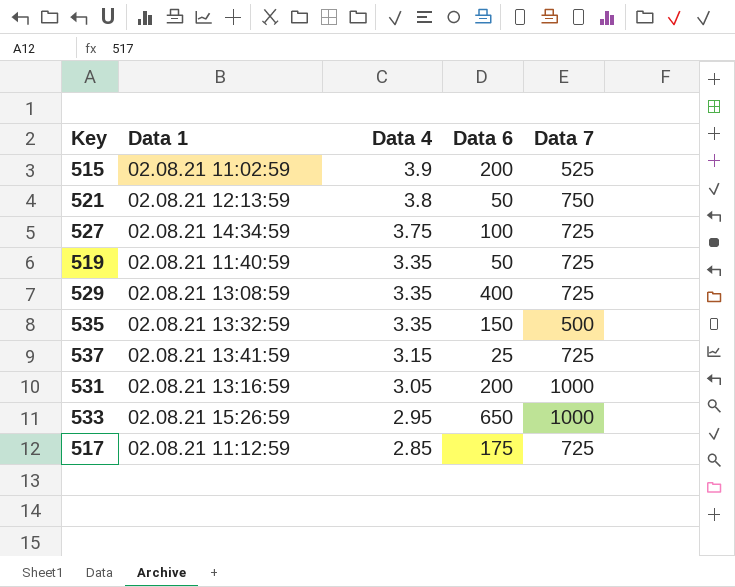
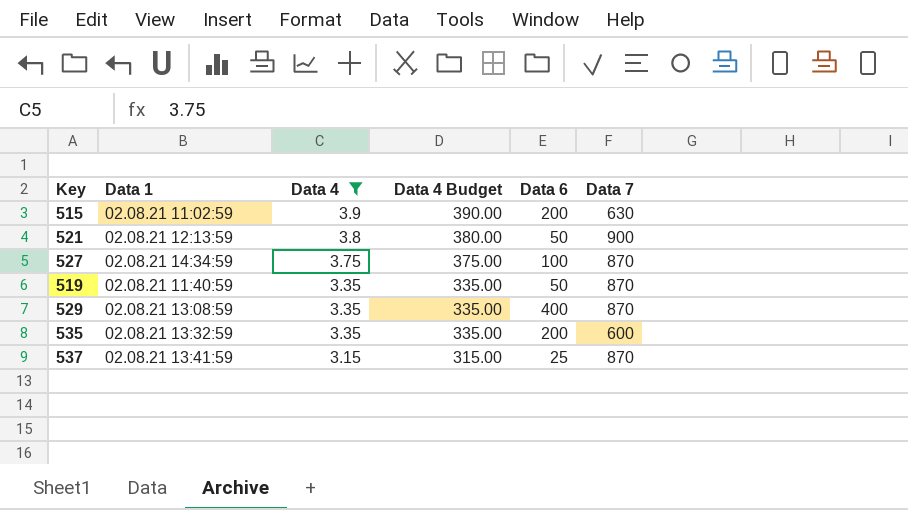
filter: none -> Data 4 >= 3.15
column Data 4 Budget | formula: none -> [Data 4] * 100
515 | Data 7: 525 -> 630
521 | Data 7: 750 -> 900
527 | Data 7: 725 -> 870
519 | Data 7: 725 -> 870
529 | Data 7: 725 -> 870
535 | Data 6: 150 -> 200
535 | Data 7: 500 -> 600
537 | Data 7: 725 -> 870

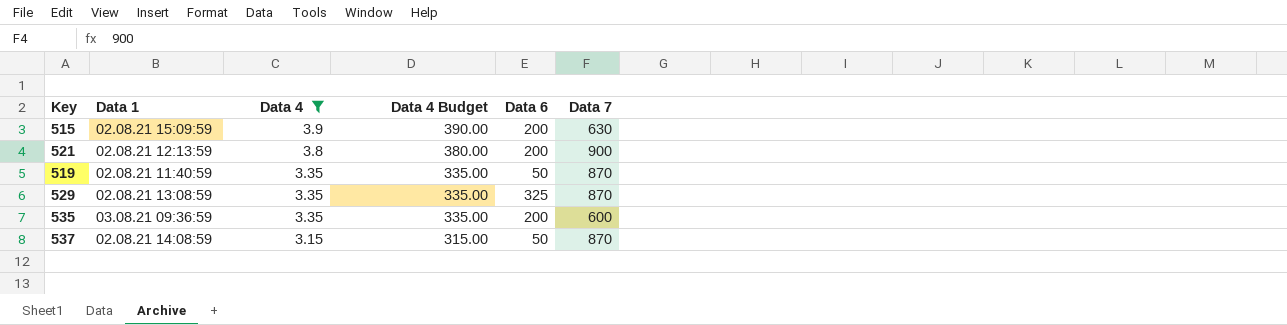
row 527: 02.08.21 14:34:59 | 3.75 | 375.00 | 100 | 870 -> none
515 | Data 1: 02.08.21 11:02:59 -> 02.08.21 15:09:59
521 | Data 6: 50 -> 200
529 | Data 6: 400 -> 325
535 | Data 1: 02.08.21 13:32:59 -> 03.08.21 09:36:59
537 | Data 1: 02.08.21 13:41:59 -> 02.08.21 14:08:59
537 | Data 6: 25 -> 50

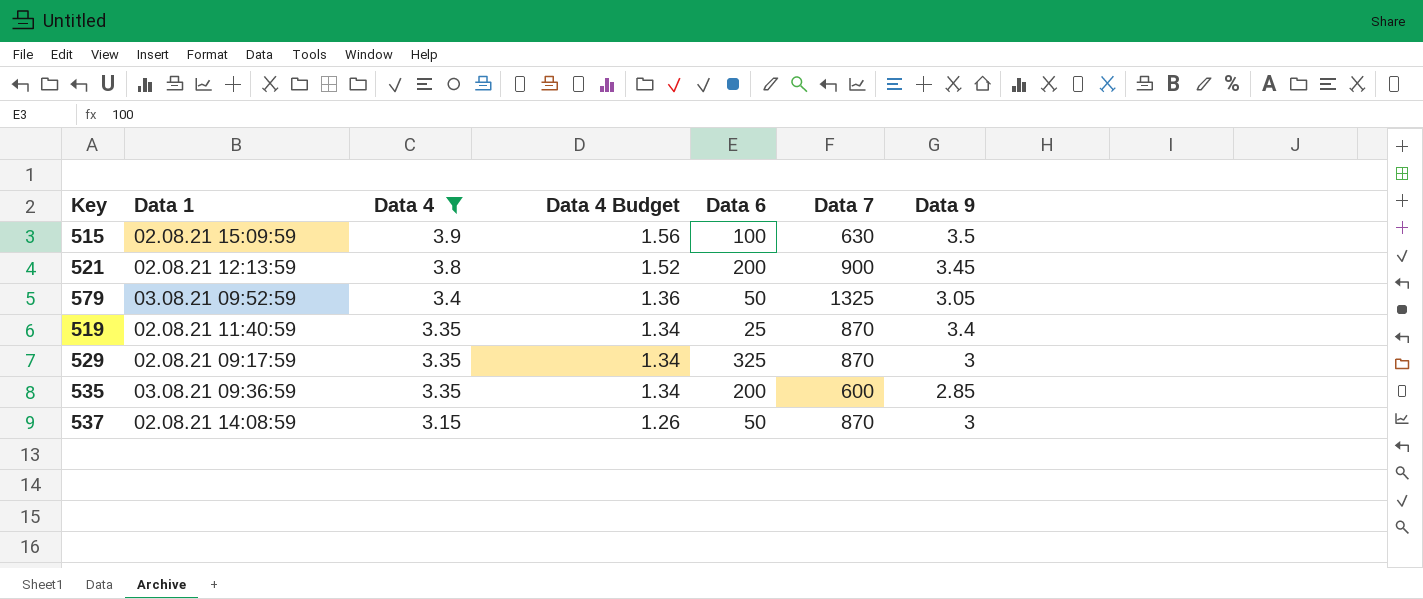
column Data 4 Budget | formula: [Data 4] * 100 -> [Data 4] * 0.4
column Data 9 | position: none -> 7
515 | Data 6: 200 -> 100
row 579: none -> 03.08.21 09:52:59 | 3.4 | 1.36 | 50 | 1325 | 3.05
519 | Data 6: 50 -> 25
529 | Data 1: 02.08.21 13:08:59 -> 02.08.21 09:17:59

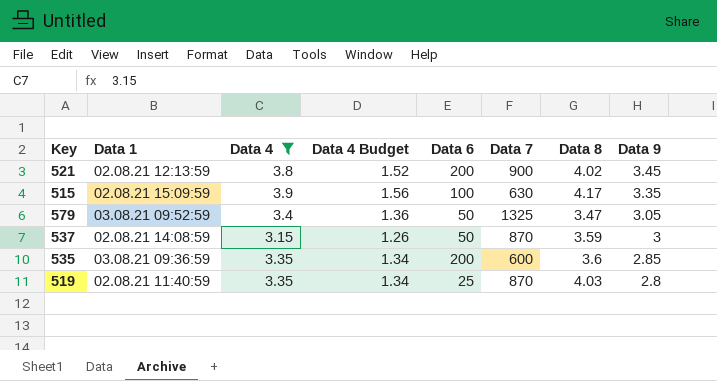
row order: Data 4 descending -> Data 9 descending
column Data 8 | position: none -> 7
row 529: 02.08.21 09:17:59 | 3.35 | 1.34 | 325 | 870 | 3 -> none
515 | Data 9: 3.5 -> 3.35
519 | Data 9: 3.4 -> 2.8

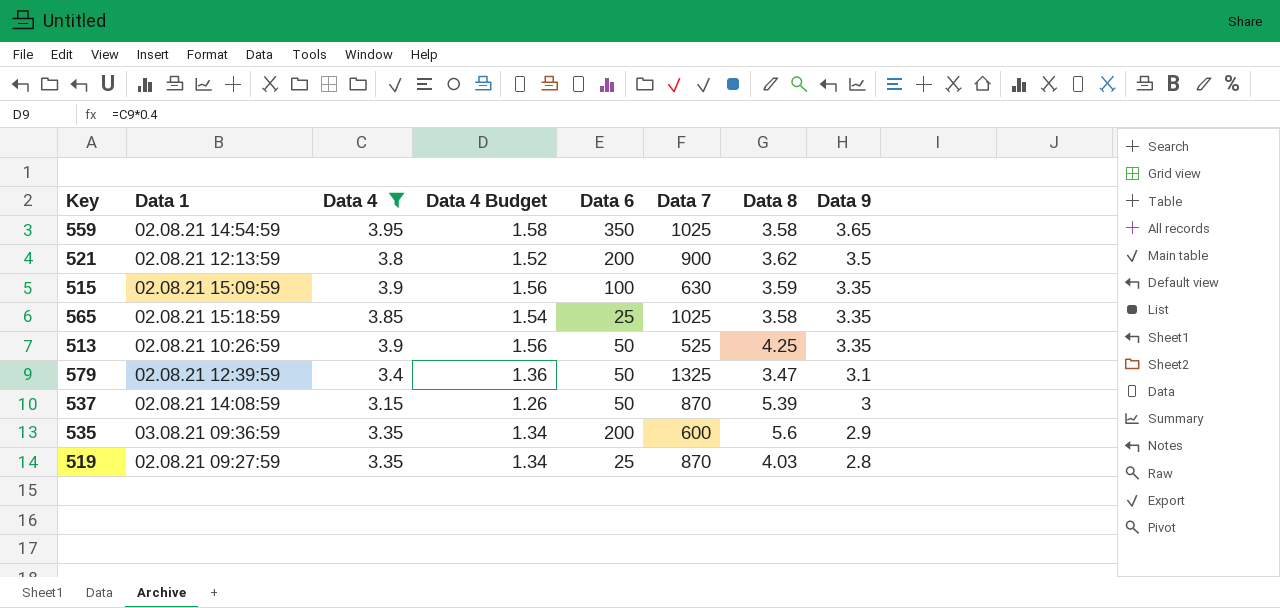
row 559: none -> 02.08.21 14:54:59 | 3.95 | 1.58 | 350 | 1025 | 3.58 | 3.65
521 | Data 8: 4.02 -> 3.62
521 | Data 9: 3.45 -> 3.5
515 | Data 8: 4.17 -> 3.59
row 565: none -> 02.08.21 15:18:59 | 3.85 | 1.54 | 25 | 1025 | 3.58 | 3.35
row 513: none -> 02.08.21 10:26:59 | 3.9 | 1.56 | 50 | 525 | 4.25 | 3.35
579 | Data 1: 03.08.21 09:52:59 -> 02.08.21 12:39:59
579 | Data 9: 3.05 -> 3.1
537 | Data 8: 3.59 -> 5.39
535 | Data 8: 3.6 -> 5.6
535 | Data 9: 2.85 -> 2.9
519 | Data 1: 02.08.21 11:40:59 -> 02.08.21 09:27:59

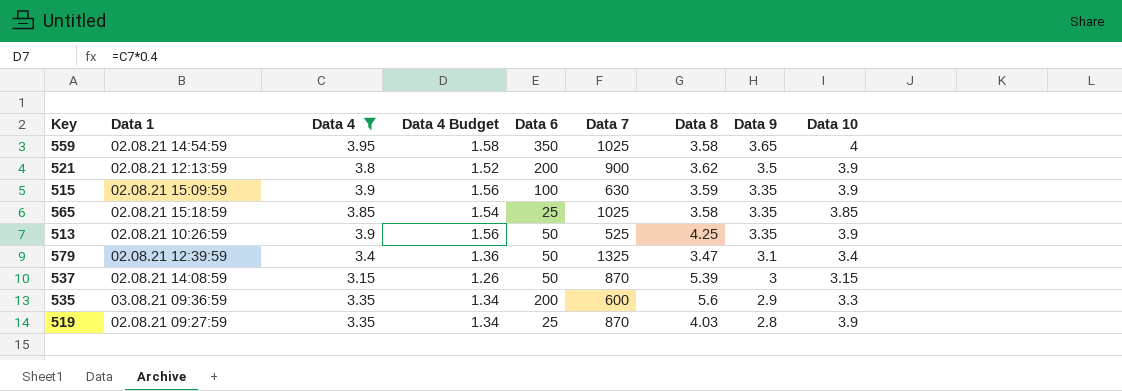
column Data 10 | position: none -> 9

